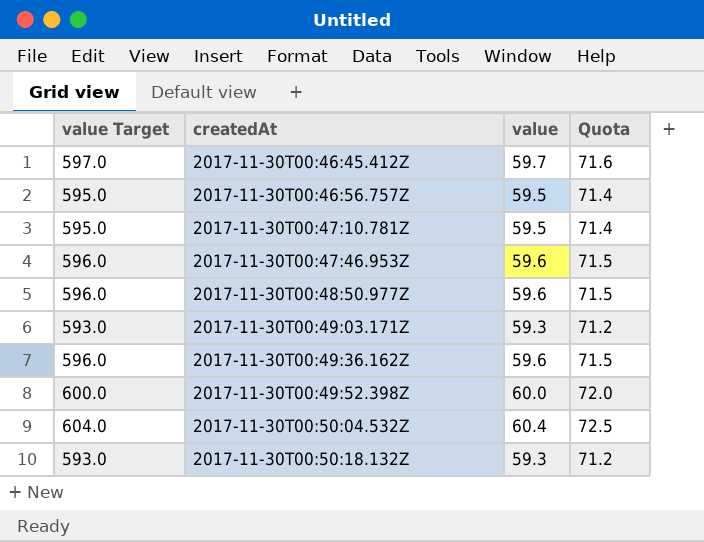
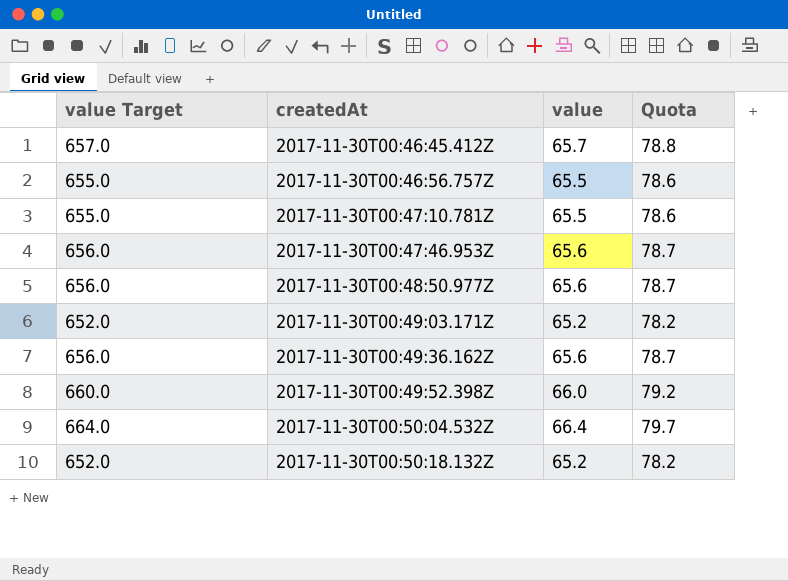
2017-11-30T00:46:45.412Z | value Target: 597.0 -> 657.0
2017-11-30T00:46:45.412Z | value: 59.7 -> 65.7
2017-11-30T00:46:45.412Z | Quota: 71.6 -> 78.8
2017-11-30T00:46:56.757Z | value Target: 595.0 -> 655.0
2017-11-30T00:46:56.757Z | value: 59.5 -> 65.5
2017-11-30T00:46:56.757Z | Quota: 71.4 -> 78.6
2017-11-30T00:47:10.781Z | value Target: 595.0 -> 655.0
2017-11-30T00:47:10.781Z | value: 59.5 -> 65.5
2017-11-30T00:47:10.781Z | Quota: 71.4 -> 78.6
2017-11-30T00:47:46.953Z | value Target: 596.0 -> 656.0
2017-11-30T00:47:46.953Z | value: 59.6 -> 65.6
2017-11-30T00:47:46.953Z | Quota: 71.5 -> 78.7
2017-11-30T00:48:50.977Z | value Target: 596.0 -> 656.0
2017-11-30T00:48:50.977Z | value: 59.6 -> 65.6
2017-11-30T00:48:50.977Z | Quota: 71.5 -> 78.7
2017-11-30T00:49:03.171Z | value Target: 593.0 -> 652.0
2017-11-30T00:49:03.171Z | value: 59.3 -> 65.2
2017-11-30T00:49:03.171Z | Quota: 71.2 -> 78.2
2017-11-30T00:49:36.162Z | value Target: 596.0 -> 656.0
2017-11-30T00:49:36.162Z | value: 59.6 -> 65.6
2017-11-30T00:49:36.162Z | Quota: 71.5 -> 78.7
2017-11-30T00:49:52.398Z | value Target: 600.0 -> 660.0
2017-11-30T00:49:52.398Z | value: 60.0 -> 66.0
2017-11-30T00:49:52.398Z | Quota: 72.0 -> 79.2
2017-11-30T00:50:04.532Z | value Target: 604.0 -> 664.0
2017-11-30T00:50:04.532Z | value: 60.4 -> 66.4
2017-11-30T00:50:04.532Z | Quota: 72.5 -> 79.7
2017-11-30T00:50:18.132Z | value Target: 593.0 -> 652.0
2017-11-30T00:50:18.132Z | value: 59.3 -> 65.2
2017-11-30T00:50:18.132Z | Quota: 71.2 -> 78.2

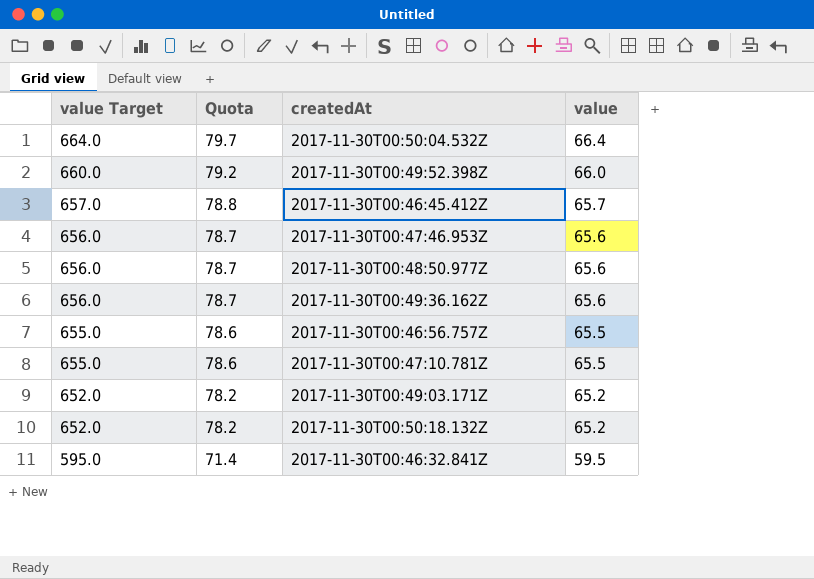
row order: createdAt ascending -> value Target descending
column Quota | position: 4 -> 2
row 2017-11-30T00:46:32.841Z: none -> 595.0 | 71.4 | 59.5

